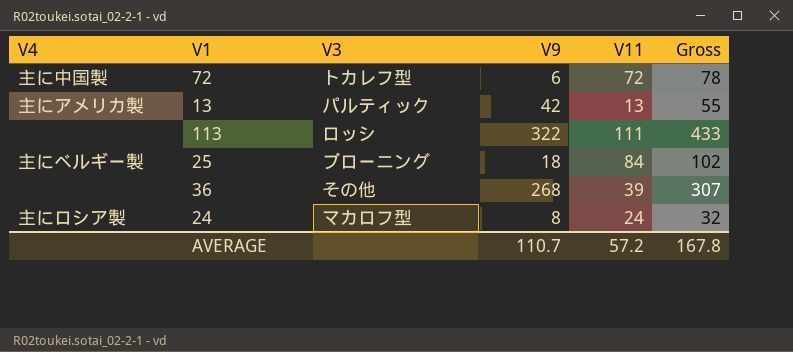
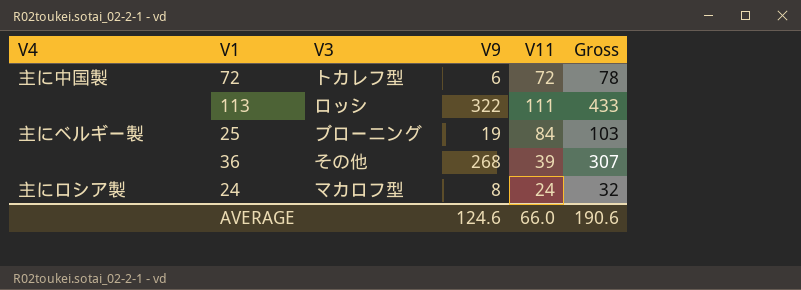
row 13: 主にアメリカ製 | パルティック | 42 | 13 | 55 -> none
25 | V9: 18 -> 19
25 | Gross: 102 -> 103
AVERAGE | V9: 110.7 -> 124.6
AVERAGE | V11: 57.2 -> 66.0
AVERAGE | Gross: 167.8 -> 190.6

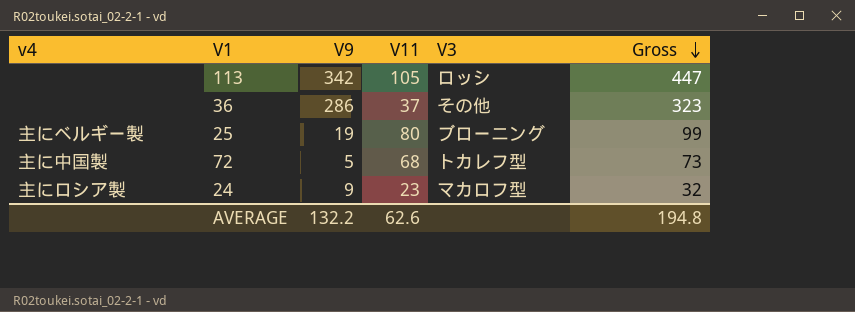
row order: none -> Gross descending
column name: V4 -> v4
column V3 | position: 3 -> 5
113 | V9: 322 -> 342
113 | V11: 111 -> 105
113 | Gross: 433 -> 447
36 | V9: 268 -> 286
36 | V11: 39 -> 37
36 | Gross: 307 -> 323
25 | V11: 84 -> 80
25 | Gross: 103 -> 99
72 | V9: 6 -> 5
72 | V11: 72 -> 68
72 | Gross: 78 -> 73
24 | V9: 8 -> 9
24 | V11: 24 -> 23
AVERAGE | V9: 124.6 -> 132.2
AVERAGE | V11: 66.0 -> 62.6
AVERAGE | Gross: 190.6 -> 194.8

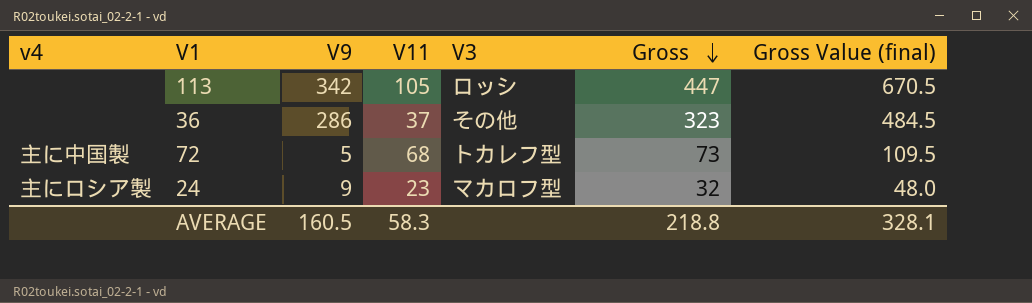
column Gross Value (final) | formula: none -> [Gross] * 1.5
row 25: 主にベルギー製 | 19 | 80 | ブローニング | 99 -> none
AVERAGE | V9: 132.2 -> 160.5
AVERAGE | V11: 62.6 -> 58.3
AVERAGE | Gross: 194.8 -> 218.8

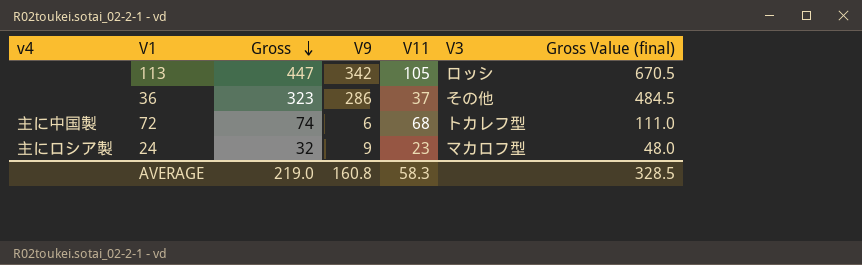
column Gross | position: 6 -> 3
72 | Gross: 73 -> 74
72 | V9: 5 -> 6
72 | Gross Value (final): 109.5 -> 111.0
AVERAGE | Gross: 218.8 -> 219.0
AVERAGE | V9: 160.5 -> 160.8
AVERAGE | Gross Value (final): 328.1 -> 328.5

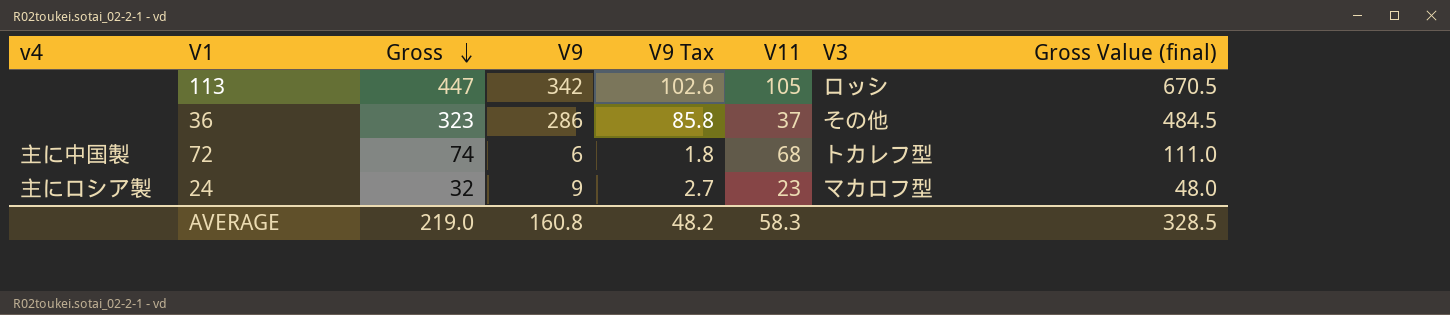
column V9 Tax | formula: none -> [V9] * 0.3

